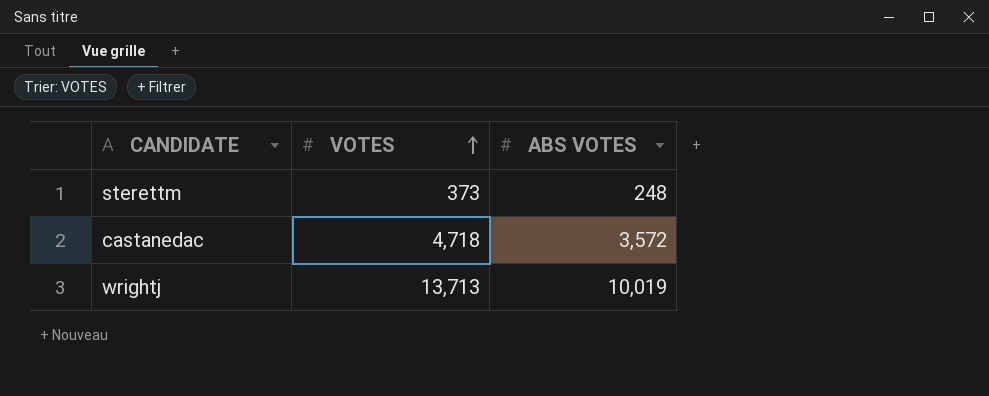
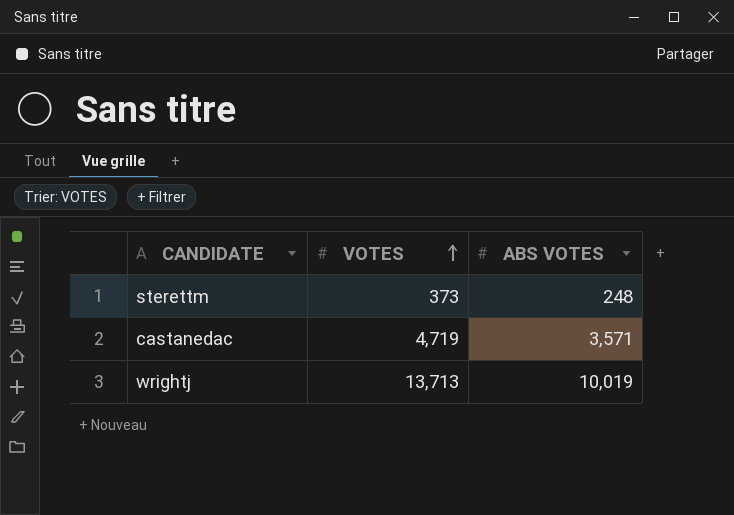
castanedac | VOTES: 4,718 -> 4,719
castanedac | ABS VOTES: 3,572 -> 3,571

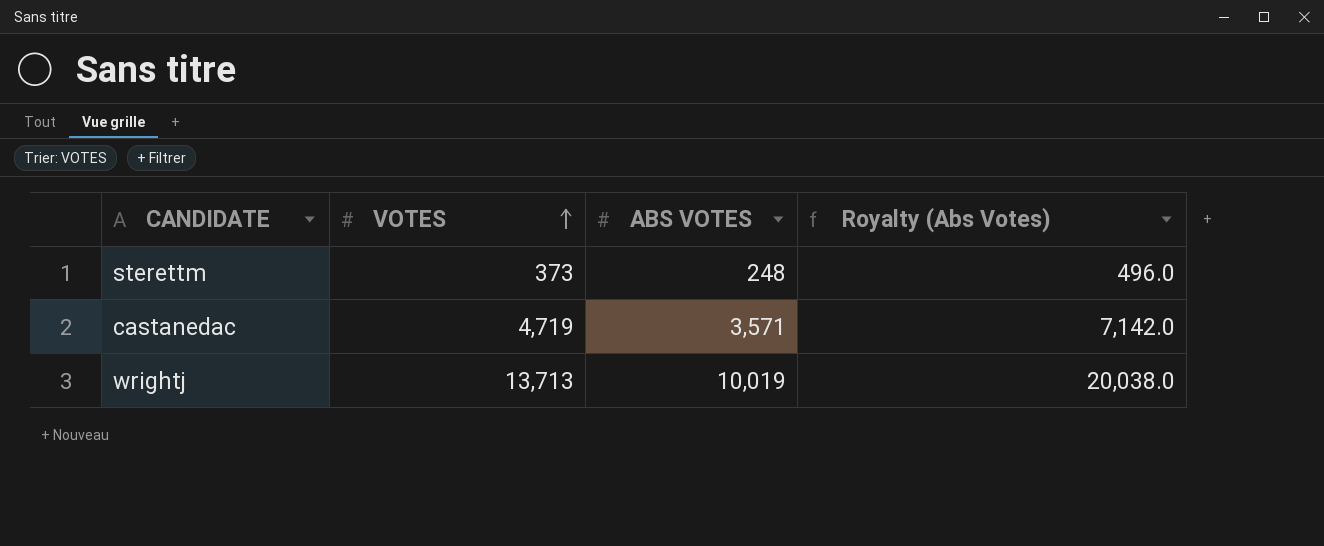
column Royalty (Abs Votes) | formula: none -> [ABS VOTES] * 2

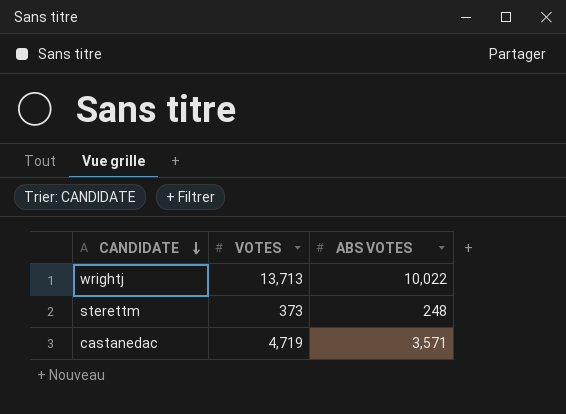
row order: VOTES ascending -> CANDIDATE descending
column Royalty (Abs Votes) | formula: [ABS VOTES] * 2 -> none
wrightj | ABS VOTES: 10,019 -> 10,022

